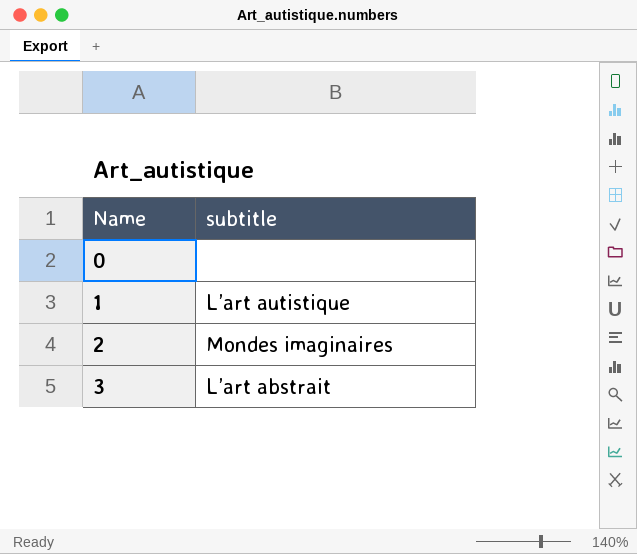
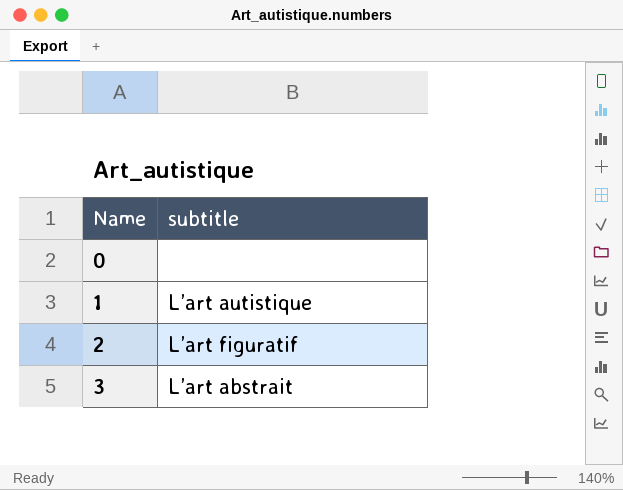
2 | subtitle: Mondes imaginaires -> L’art figuratif

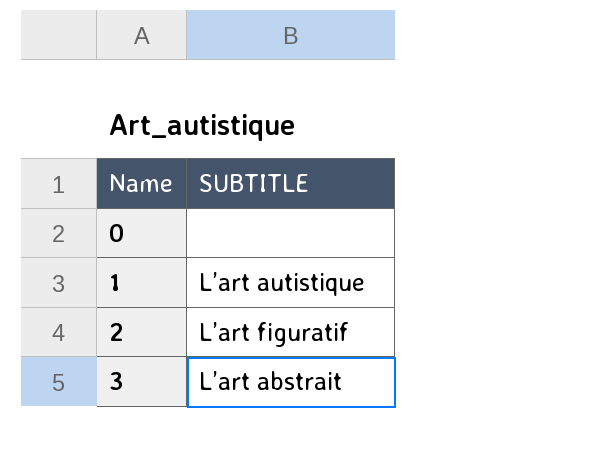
column name: subtitle -> SUBTITLE

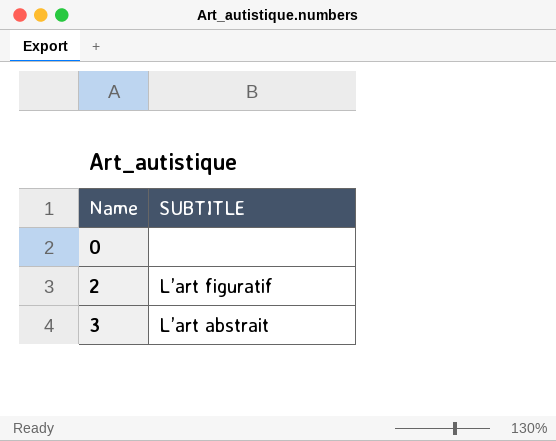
row 1: L’art autistique -> none

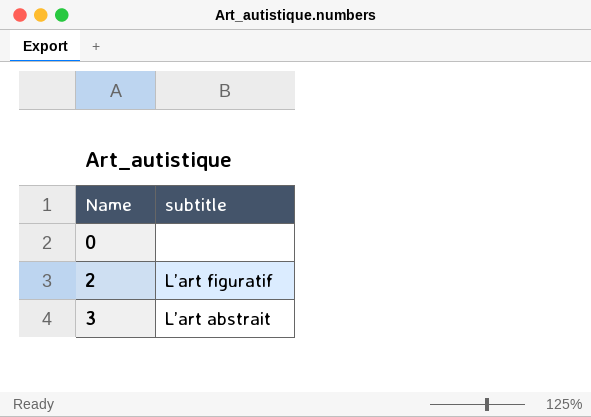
column name: SUBTITLE -> subtitle

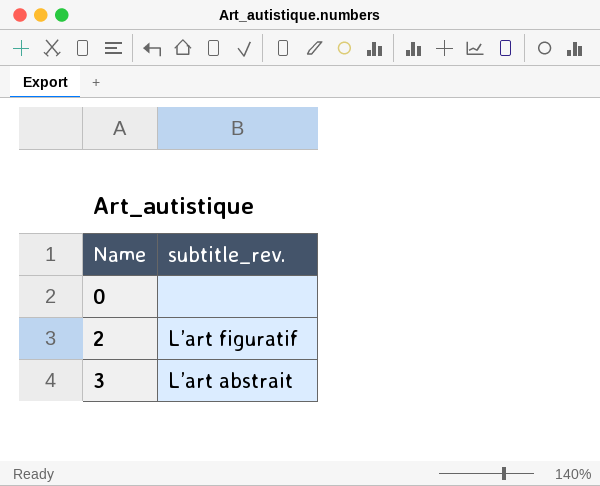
column name: subtitle -> subtitle_rev.

